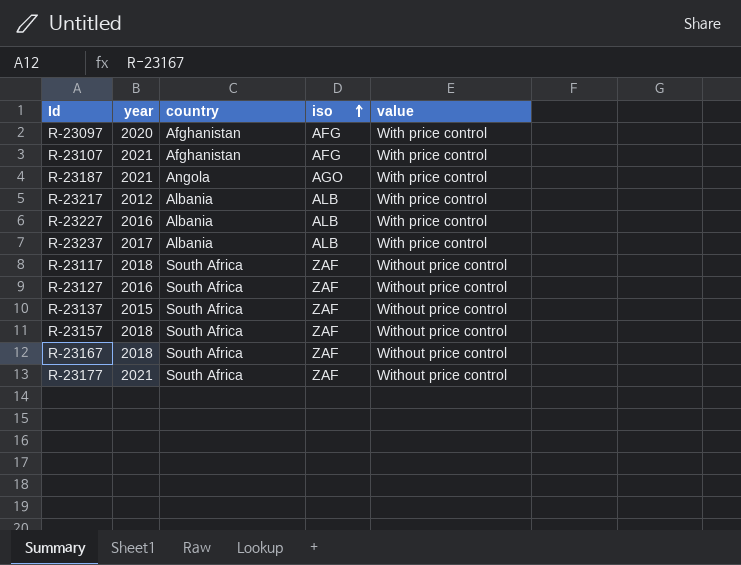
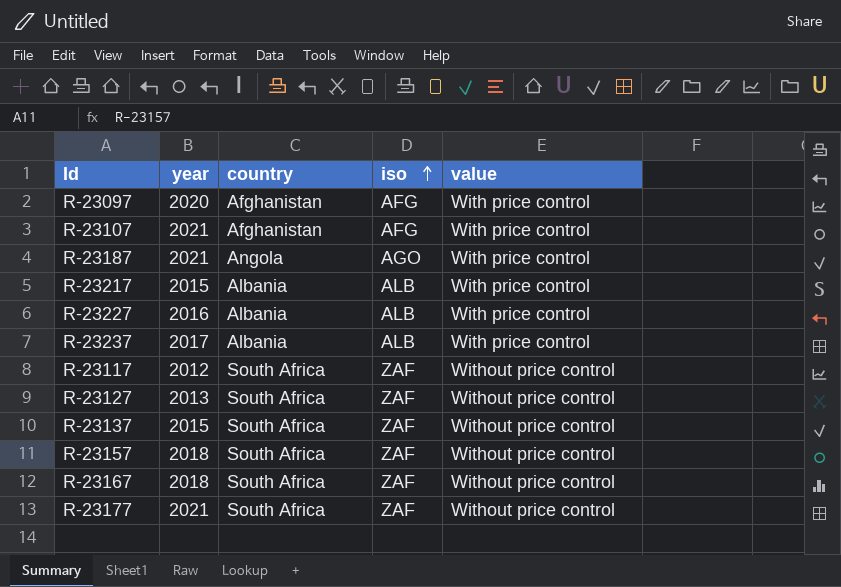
R-23217 | year: 2012 -> 2015
R-23117 | year: 2018 -> 2012
R-23127 | year: 2016 -> 2013

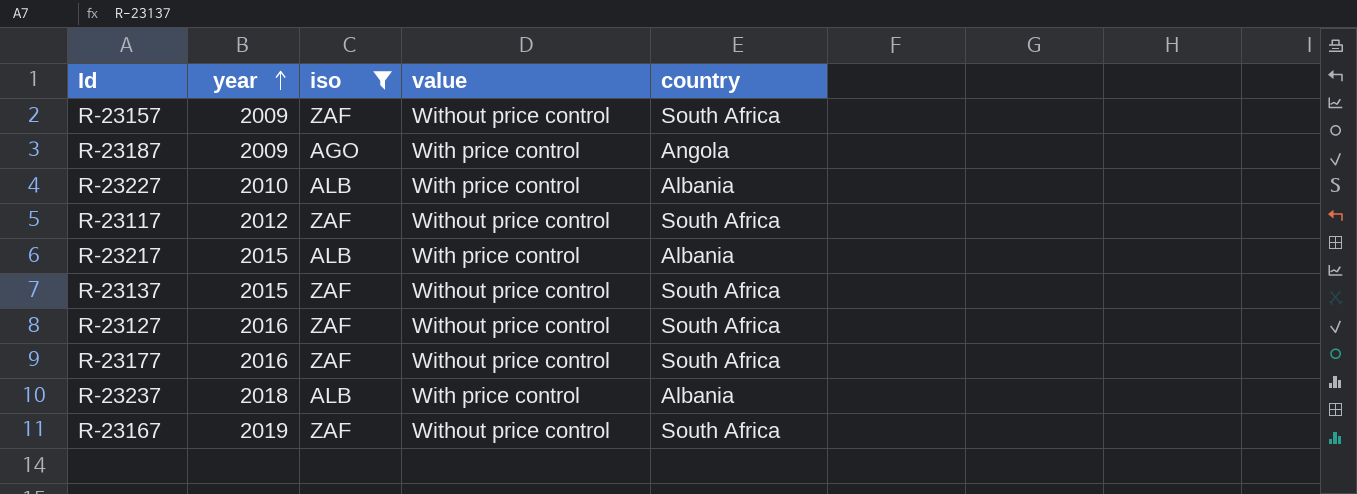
filter: none -> iso != AFG
row order: iso ascending -> year ascending
column country | position: 3 -> 5
R-23157 | year: 2018 -> 2009
R-23187 | year: 2021 -> 2009
R-23227 | year: 2016 -> 2010
R-23127 | year: 2013 -> 2016
R-23177 | year: 2021 -> 2016
R-23237 | year: 2017 -> 2018
R-23167 | year: 2018 -> 2019

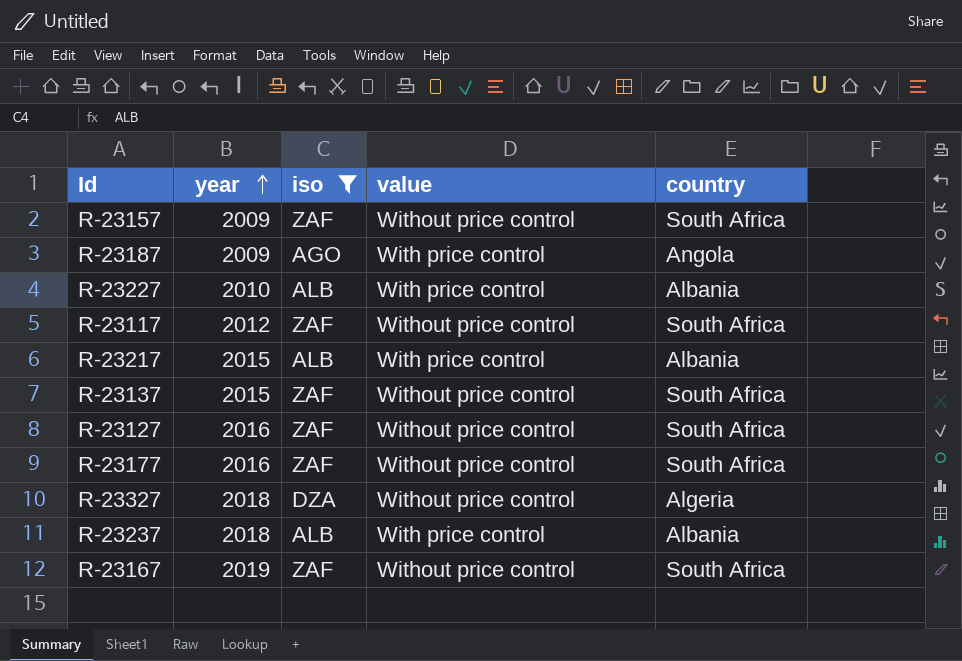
row R-23327: none -> 2018 | DZA | Without price control | Algeria

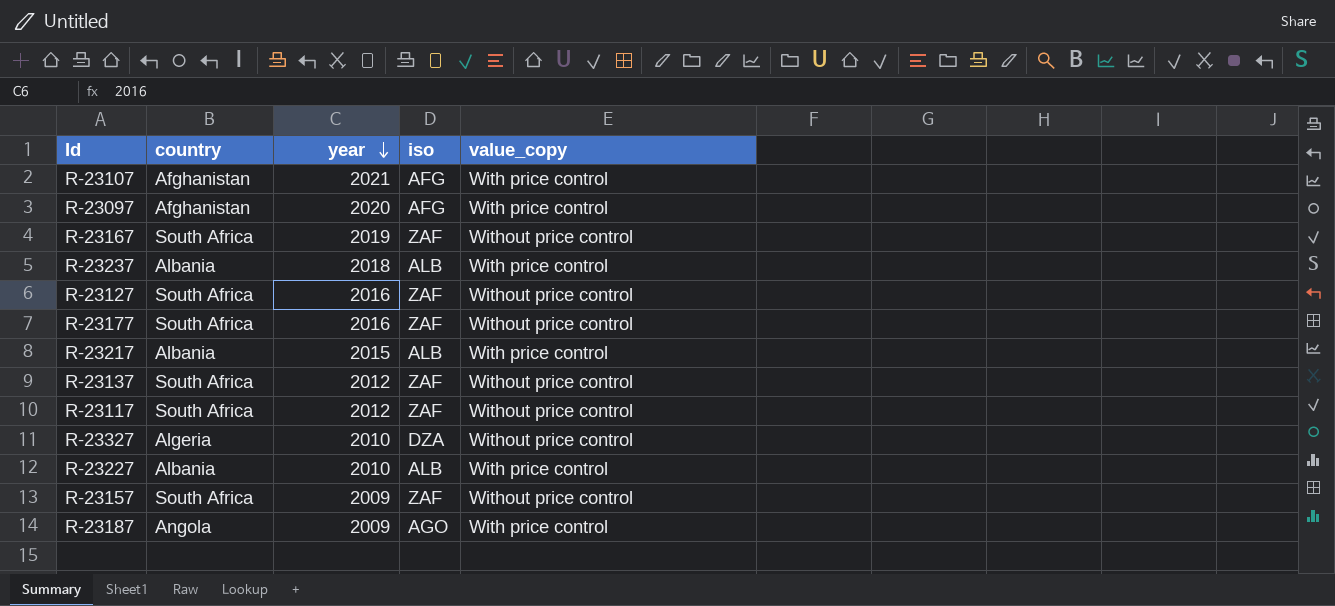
filter: iso != AFG -> none
row order: year ascending -> year descending
column country | position: 5 -> 2
column name: value -> value_copy
R-23137 | year: 2015 -> 2012
R-23327 | year: 2018 -> 2010

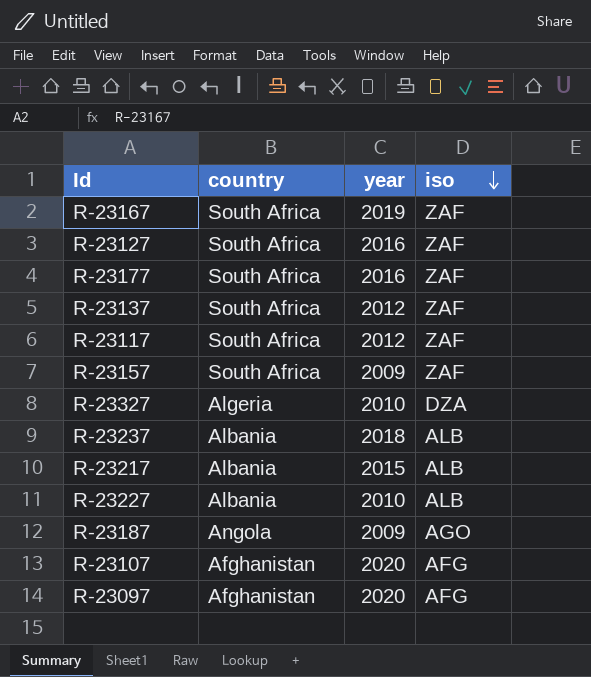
row order: year descending -> iso descending
column value_copy | position: 5 -> none
R-23107 | year: 2021 -> 2020

